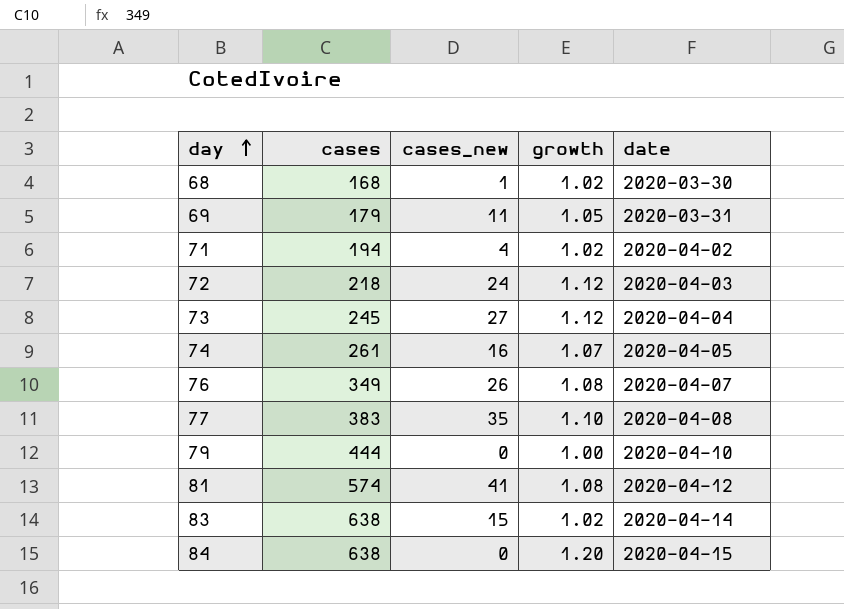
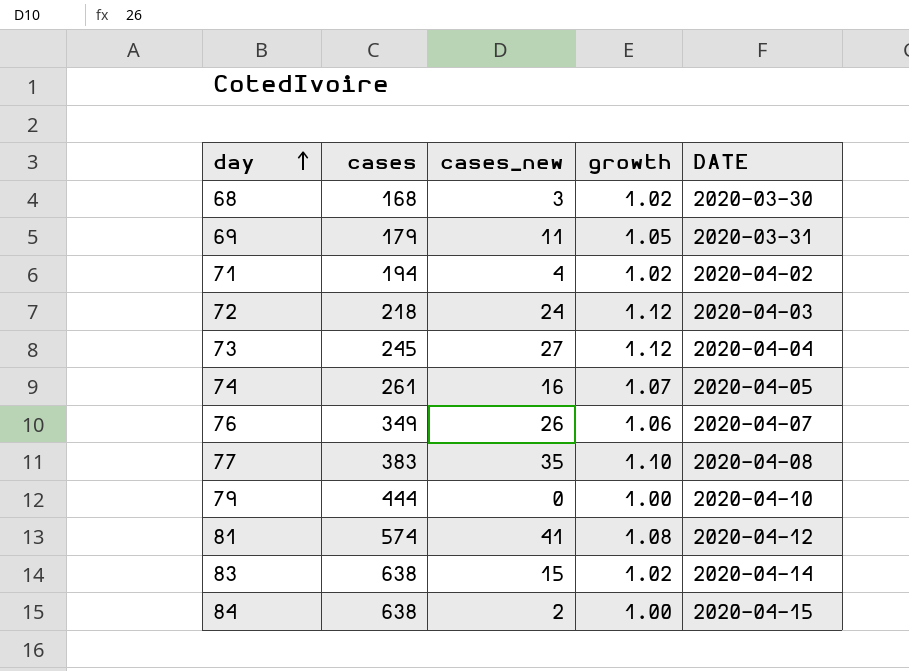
column name: date -> DATE
68 | cases_new: 1 -> 3
76 | growth: 1.08 -> 1.06
84 | cases_new: 0 -> 2
84 | growth: 1.20 -> 1.00

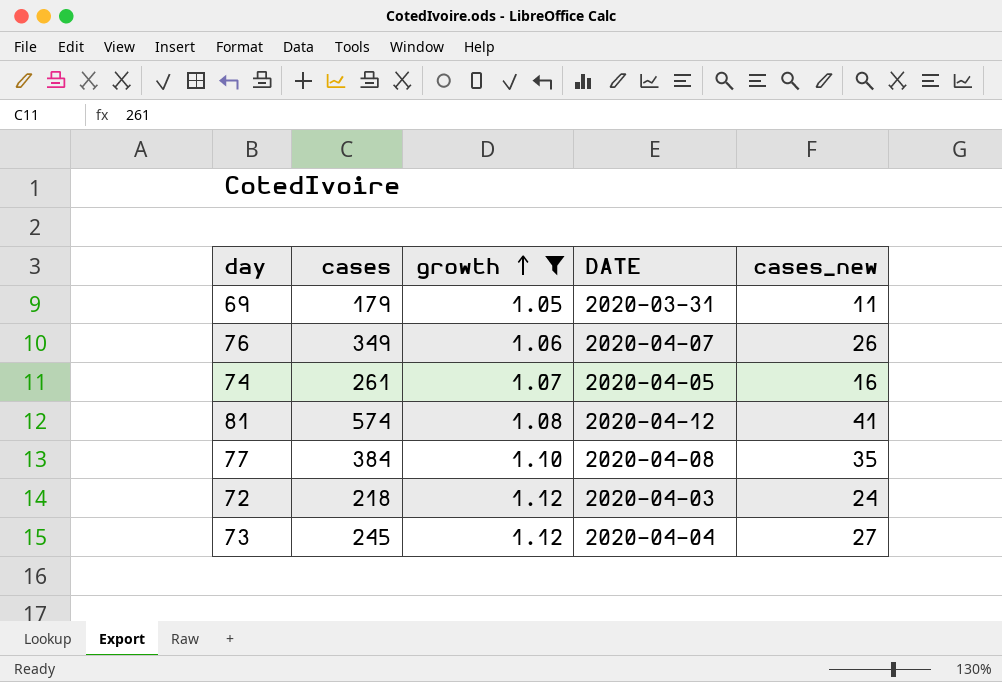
filter: none -> growth >= 1.05
row order: day ascending -> growth ascending
column cases_new | position: 3 -> 5
77 | cases: 383 -> 384

